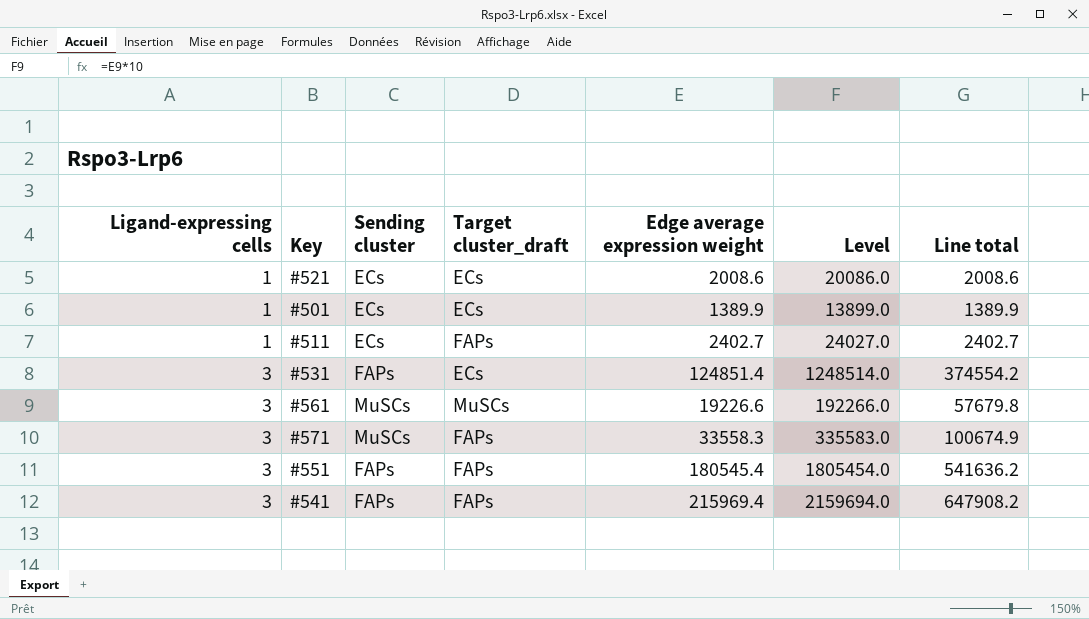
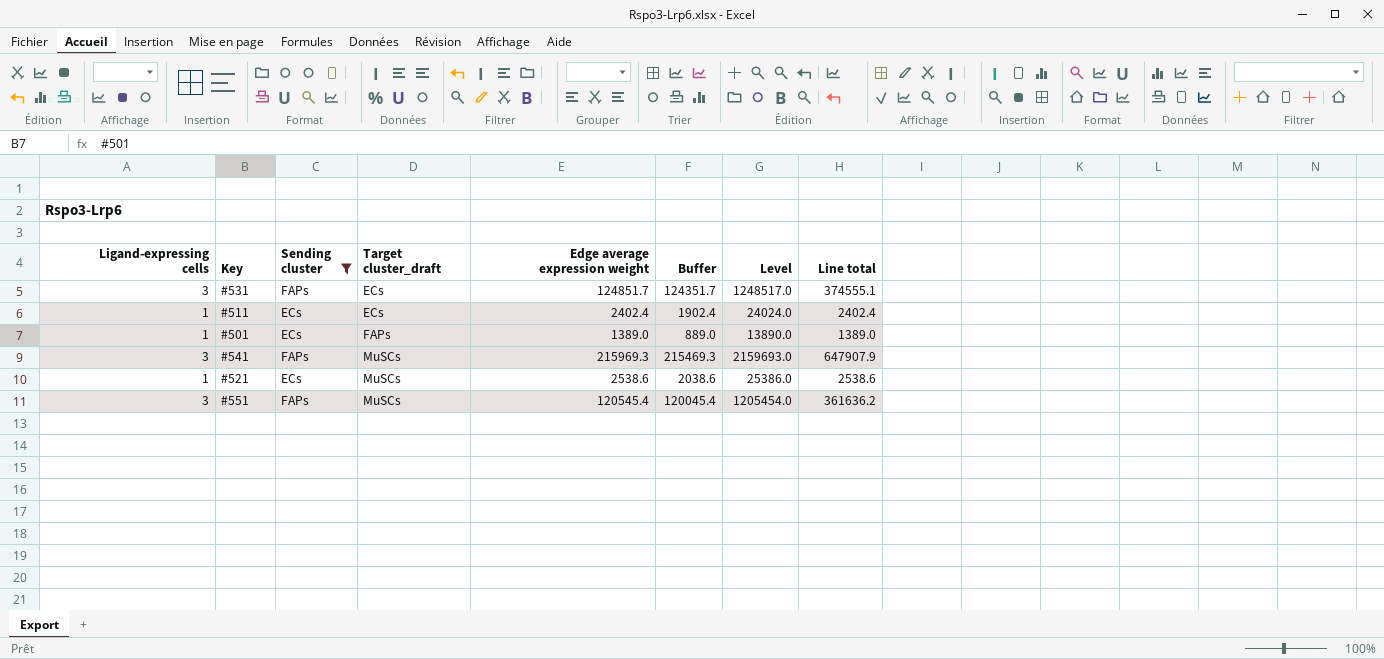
filter: none -> Sending cluster != MuSCs
row order: Ligand-expressing cells ascending -> Target cluster_draft ascending
column Buffer | formula: none -> [Edge average expression weight] - 500
#531 | Edge average expression weight: 124851.4 -> 124851.7
#531 | Level: 1248514.0 -> 1248517.0
#531 | Line total: 374554.2 -> 374555.1
#511 | Target cluster_draft: FAPs -> ECs
#511 | Edge average expression weight: 2402.7 -> 2402.4
#511 | Level: 24027.0 -> 24024.0
#511 | Line total: 2402.7 -> 2402.4
#501 | Target cluster_draft: ECs -> FAPs
#501 | Edge average expression weight: 1389.9 -> 1389.0
#501 | Level: 13899.0 -> 13890.0
#501 | Line total: 1389.9 -> 1389.0
#541 | Target cluster_draft: FAPs -> MuSCs
#541 | Edge average expression weight: 215969.4 -> 215969.3
#541 | Level: 2159694.0 -> 2159693.0
#541 | Line total: 647908.2 -> 647907.9
#521 | Target cluster_draft: ECs -> MuSCs
#521 | Edge average expression weight: 2008.6 -> 2538.6
#521 | Level: 20086.0 -> 25386.0
#521 | Line total: 2008.6 -> 2538.6
#551 | Target cluster_draft: FAPs -> MuSCs
#551 | Edge average expression weight: 180545.4 -> 120545.4
#551 | Level: 1805454.0 -> 1205454.0
#551 | Line total: 541636.2 -> 361636.2

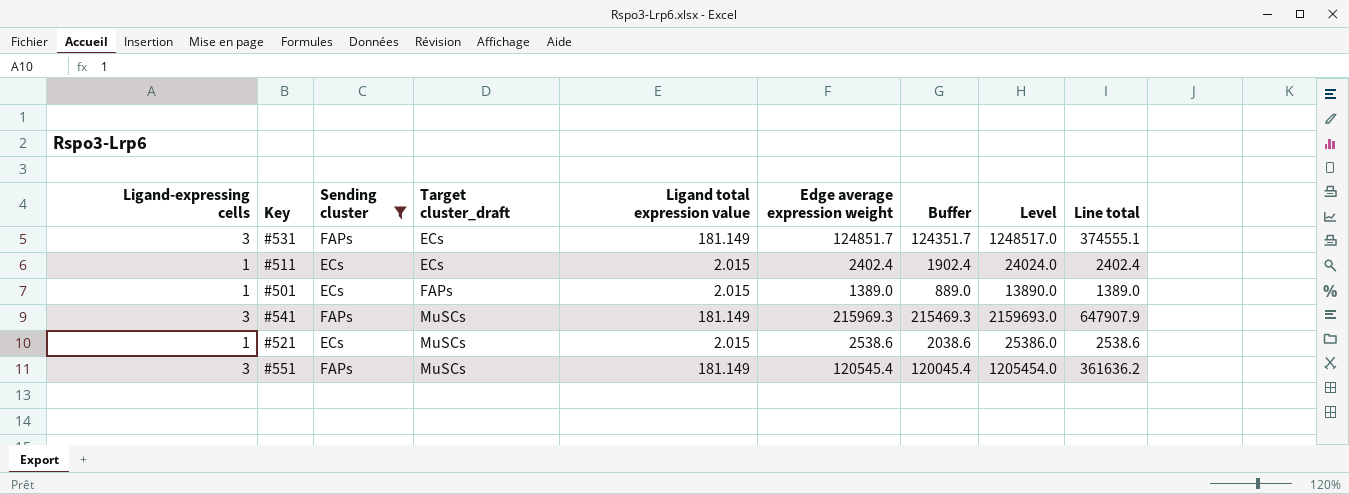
column Ligand total expression value | position: none -> 5

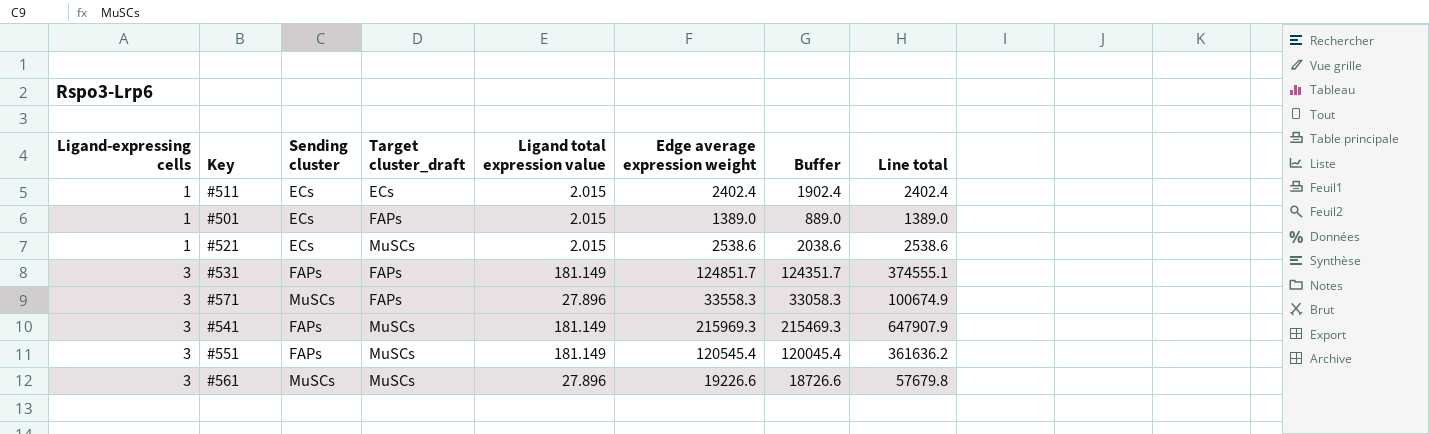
filter: Sending cluster != MuSCs -> none
row order: Target cluster_draft ascending -> Ligand-expressing cells ascending
column Level | formula: [Edge average expression weight] * 10 -> none
#531 | Target cluster_draft: ECs -> FAPs

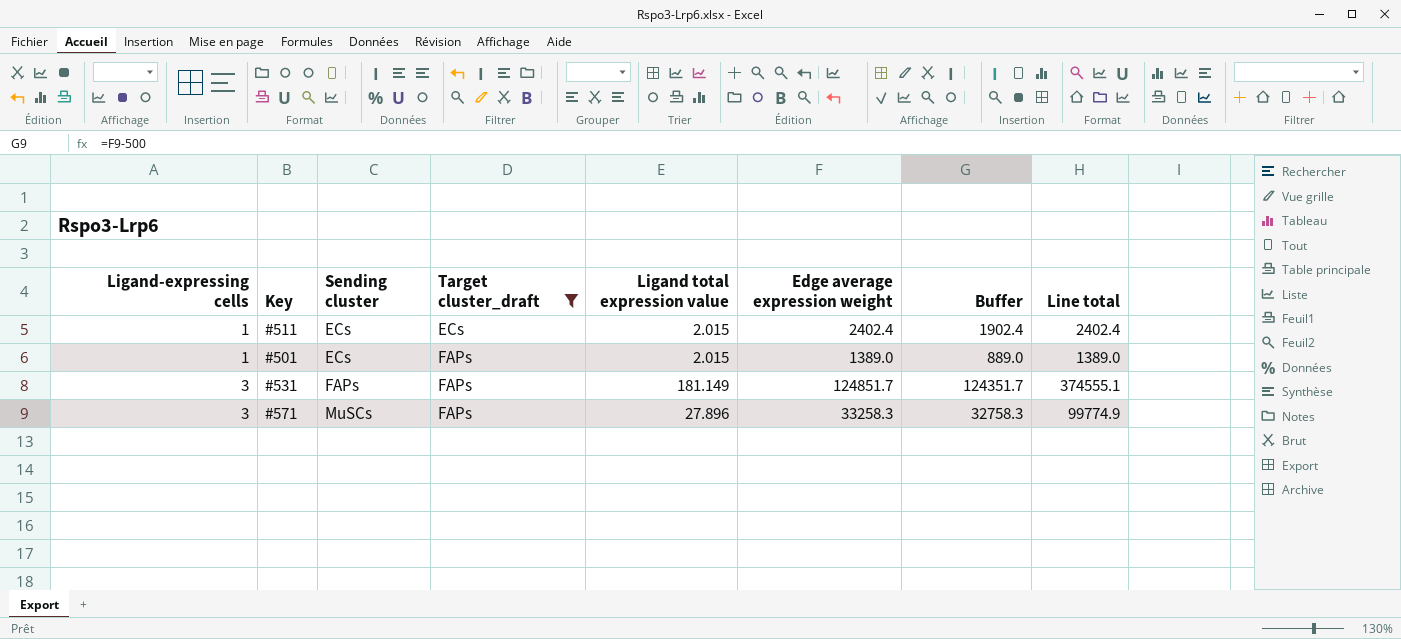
filter: none -> Target cluster_draft != MuSCs
#571 | Edge average expression weight: 33558.3 -> 33258.3
#571 | Buffer: 33058.3 -> 32758.3
#571 | Line total: 100674.9 -> 99774.9

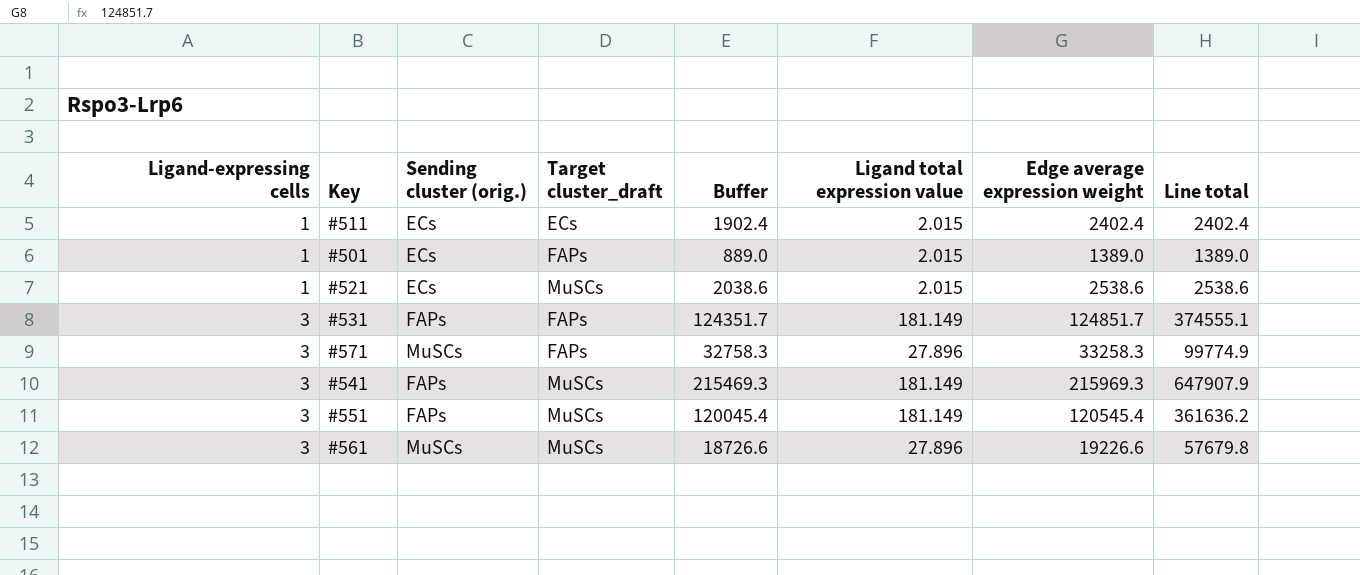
filter: Target cluster_draft != MuSCs -> none
column name: Sending cluster -> Sending cluster (orig.)
column Buffer | position: 7 -> 5

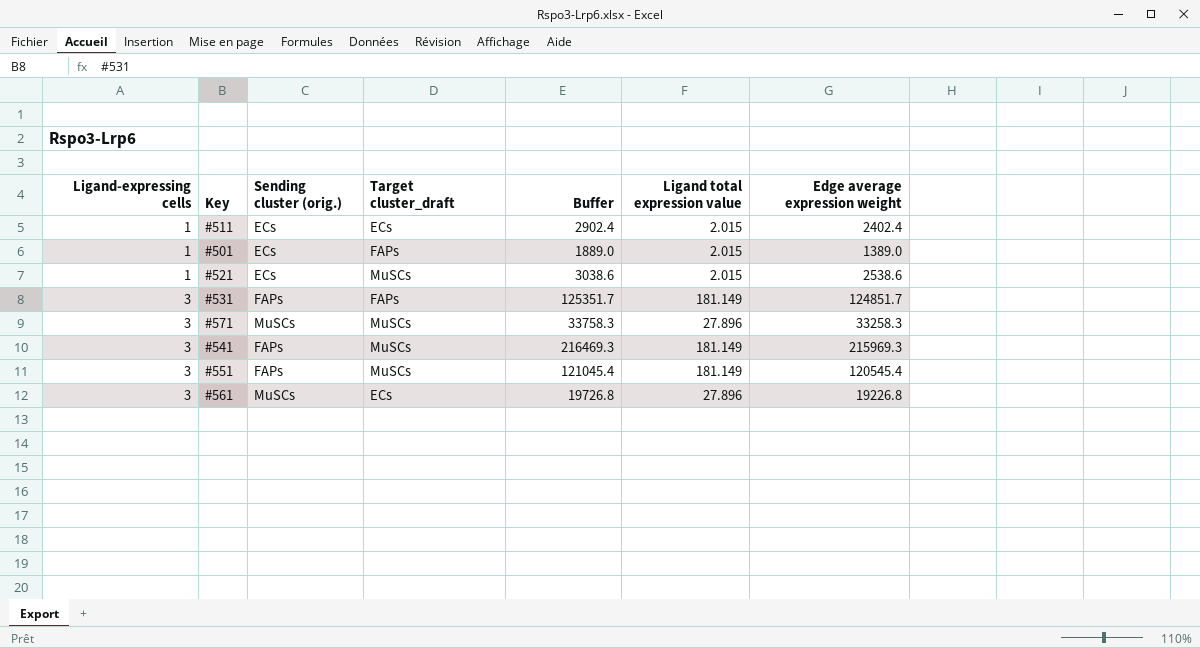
column Line total | formula: [Ligand-expressing cells] * [Edge average expression weight] -> none
column Buffer | formula: [Edge average expression weight] - 500 -> [Edge average expression weight] + 500
#571 | Target cluster_draft: FAPs -> MuSCs
#561 | Target cluster_draft: MuSCs -> ECs
#561 | Edge average expression weight: 19226.6 -> 19226.8

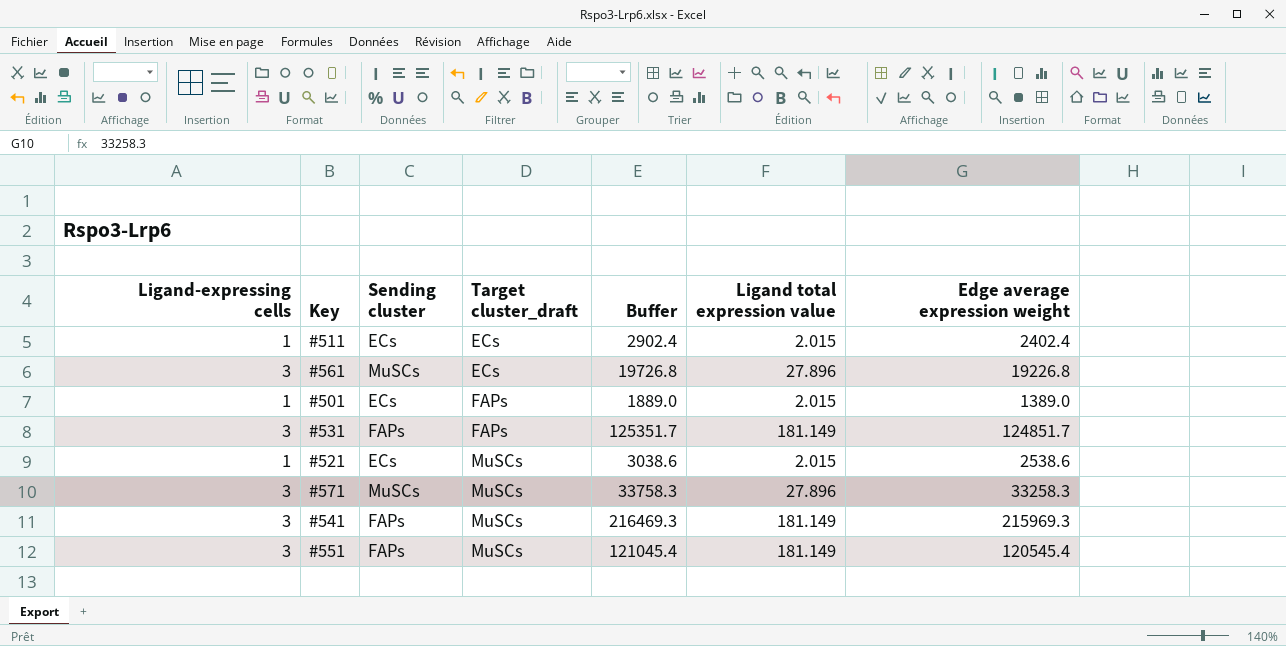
row order: Ligand-expressing cells ascending -> Target cluster_draft ascending
column name: Sending cluster (orig.) -> Sending cluster

